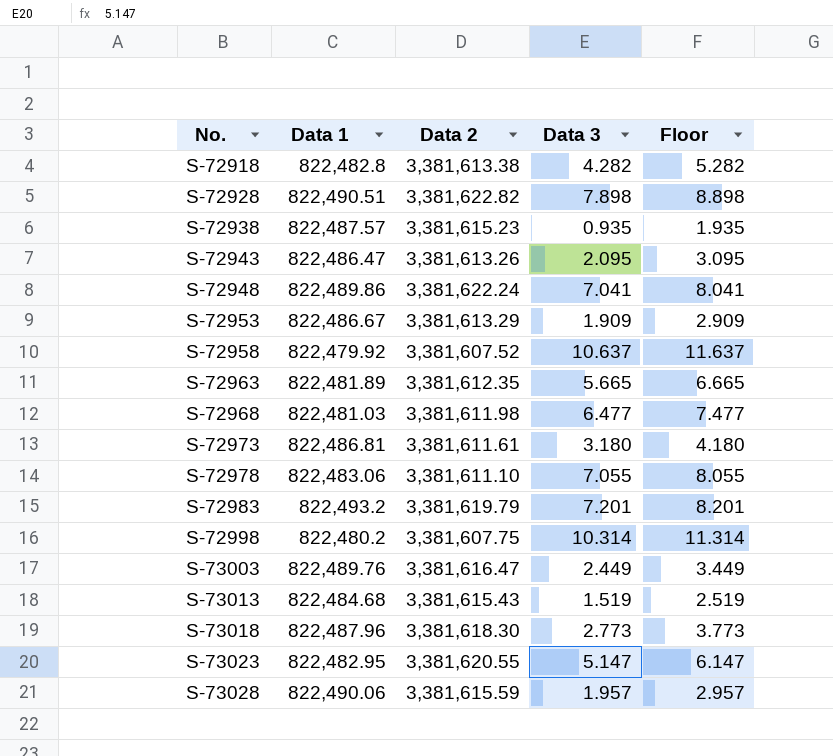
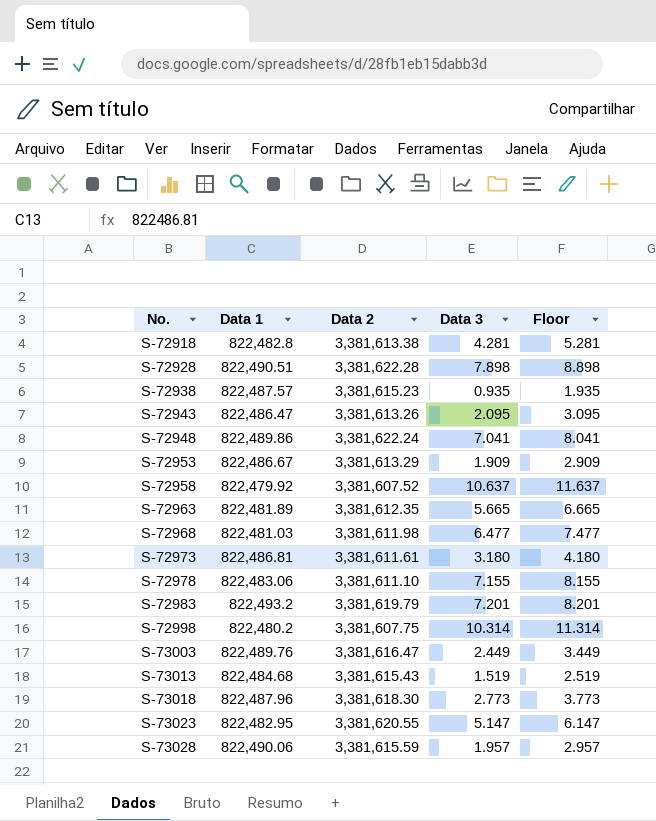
S-72918 | Data 3: 4.282 -> 4.281
S-72918 | Floor: 5.282 -> 5.281
S-72928 | Data 2: 3,381,622.82 -> 3,381,622.28
S-72978 | Data 3: 7.055 -> 7.155
S-72978 | Floor: 8.055 -> 8.155

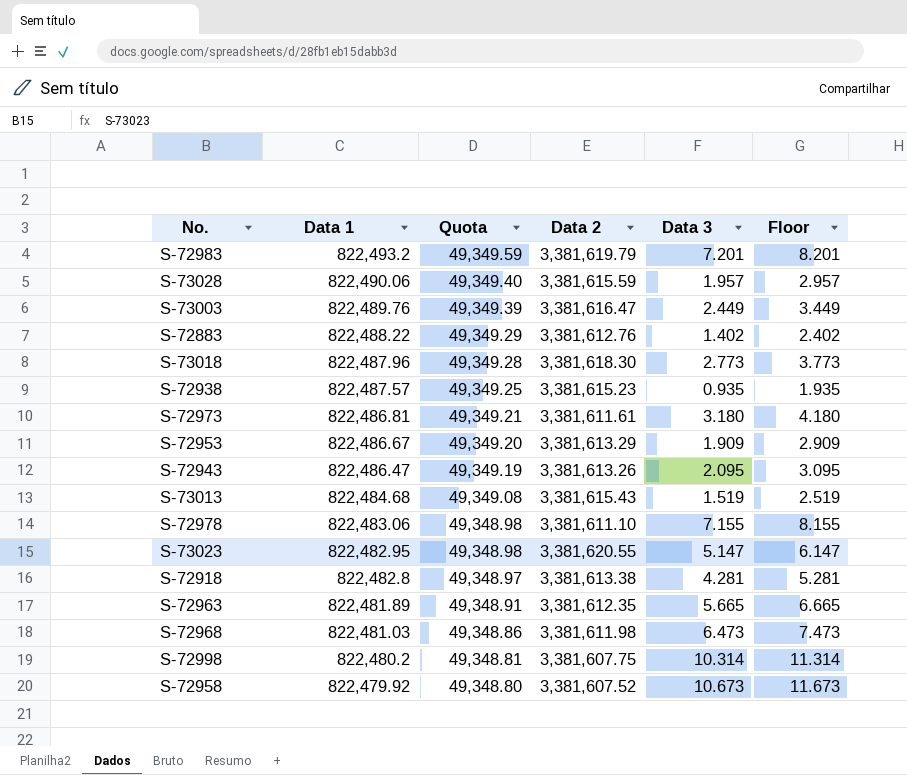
row order: No. ascending -> Data 1 descending
column Quota | formula: none -> [Data 1] * 0.06
row S-72928: 822,490.51 | 3,381,622.28 | 7.898 | 8.898 -> none
row S-72948: 822,489.86 | 3,381,622.24 | 7.041 | 8.041 -> none
row S-72883: none -> 822,488.22 | 49,349.29 | 3,381,612.76 | 1.402 | 2.402
S-72968 | Data 3: 6.477 -> 6.473
S-72968 | Floor: 7.477 -> 7.473
S-72958 | Data 3: 10.637 -> 10.673
S-72958 | Floor: 11.637 -> 11.673

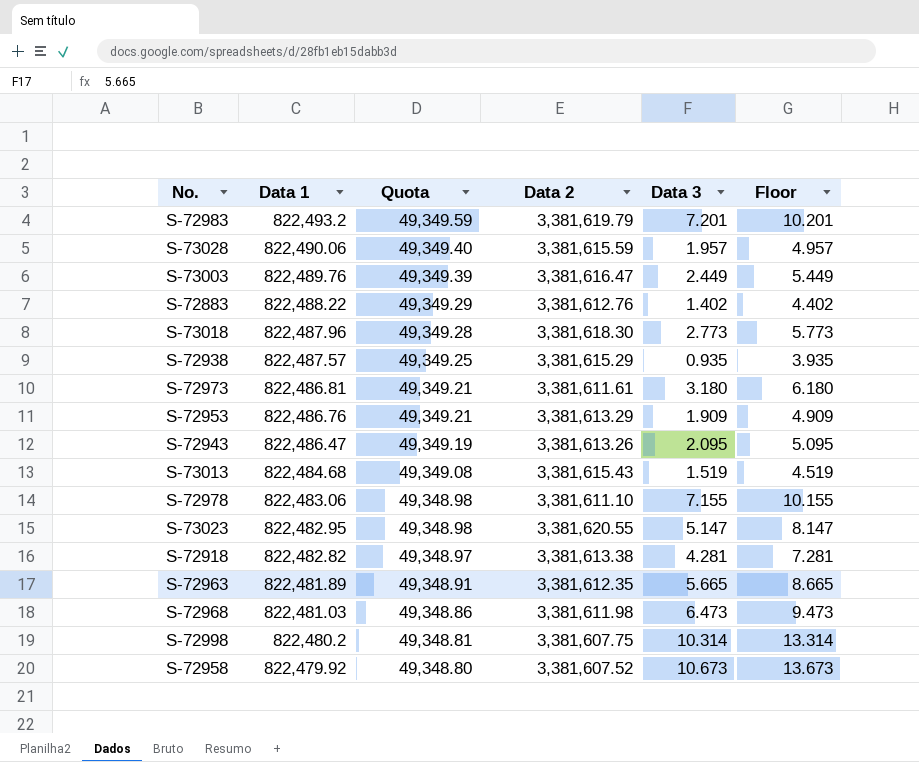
column Floor | formula: [Data 3] + 1 -> [Data 3] + 3
S-72938 | Data 2: 3,381,615.23 -> 3,381,615.29
S-72953 | Data 1: 822,486.67 -> 822,486.76
S-72953 | Quota: 49,349.20 -> 49,349.21
S-72918 | Data 1: 822,482.8 -> 822,482.82

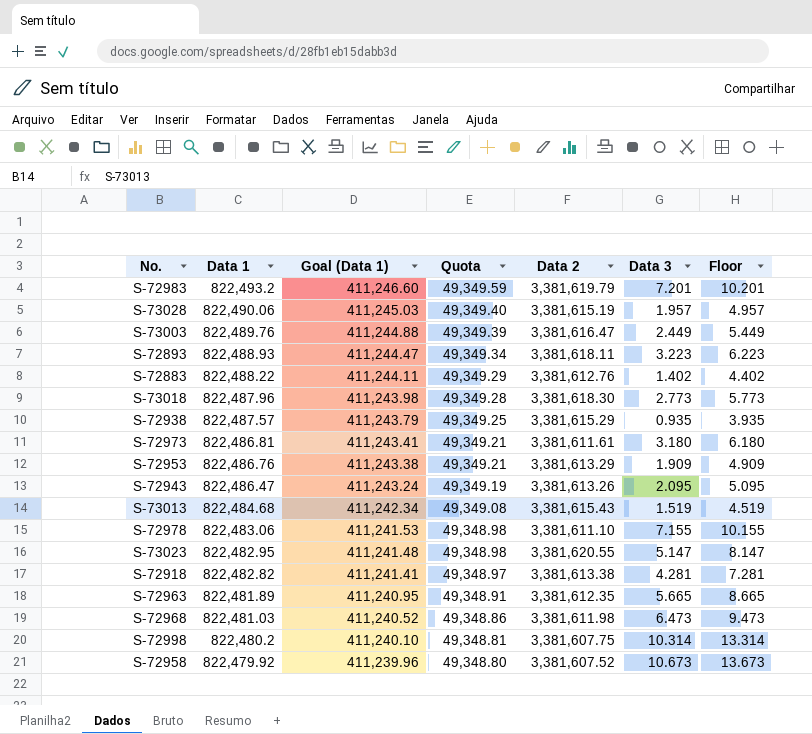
column Goal (Data 1) | formula: none -> [Data 1] * 0.5
S-73028 | Data 2: 3,381,615.59 -> 3,381,615.19
row S-72893: none -> 822,488.93 | 411,244.47 | 49,349.34 | 3,381,618.11 | 3.223 | 6.223

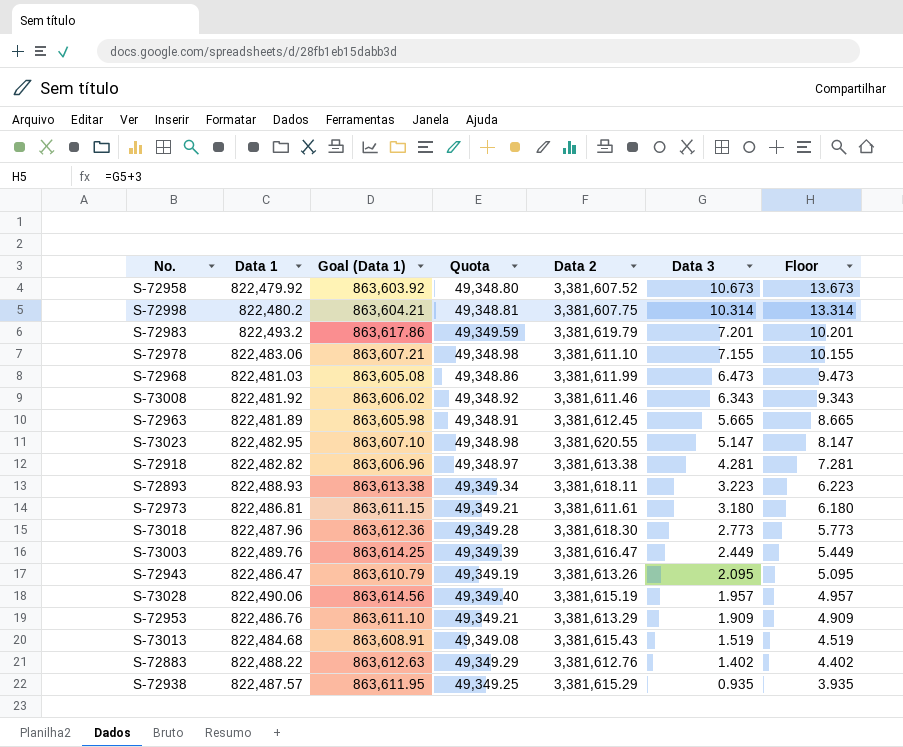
row order: Data 1 descending -> Data 3 descending
column Goal (Data 1) | formula: [Data 1] * 0.5 -> [Data 1] * 1.05
S-72968 | Data 2: 3,381,611.98 -> 3,381,611.99
row S-73008: none -> 822,481.92 | 863,606.02 | 49,348.92 | 3,381,611.46 | 6.343 | 9.343
S-72963 | Data 2: 3,381,612.35 -> 3,381,612.45

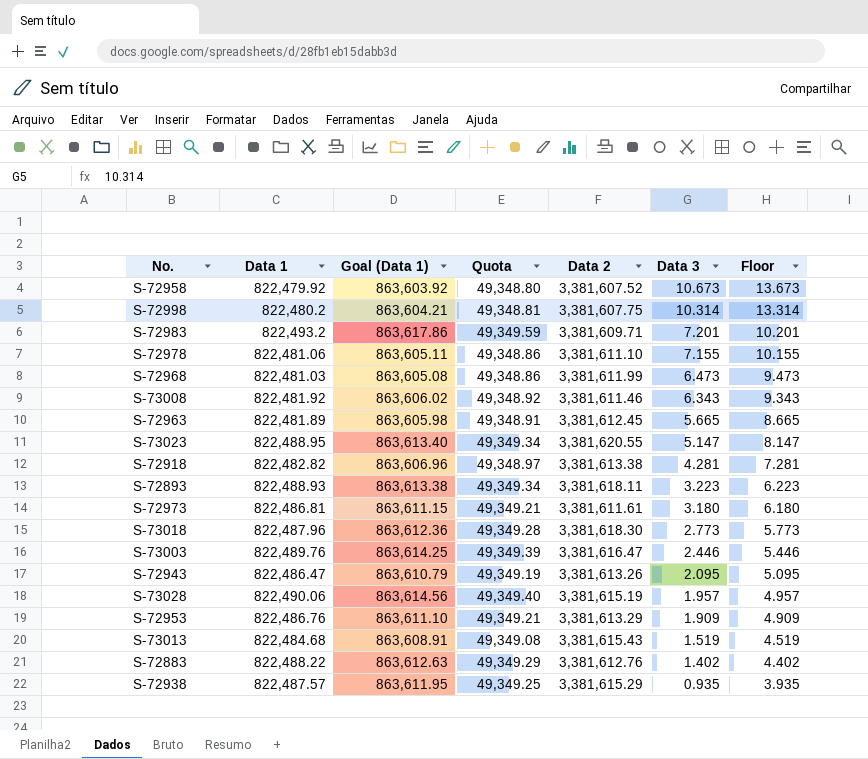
S-72983 | Data 2: 3,381,619.79 -> 3,381,609.71
S-72978 | Data 1: 822,483.06 -> 822,481.06
S-72978 | Goal (Data 1): 863,607.21 -> 863,605.11
S-72978 | Quota: 49,348.98 -> 49,348.86
S-73023 | Data 1: 822,482.95 -> 822,488.95
S-73023 | Goal (Data 1): 863,607.10 -> 863,613.40
S-73023 | Quota: 49,348.98 -> 49,349.34
S-73003 | Data 3: 2.449 -> 2.446
S-73003 | Floor: 5.449 -> 5.446

